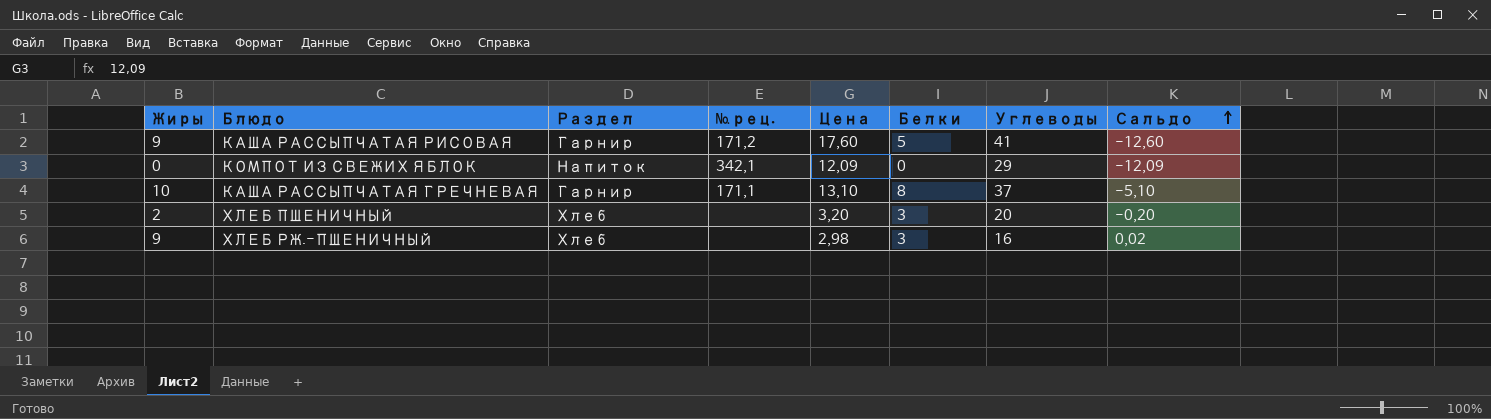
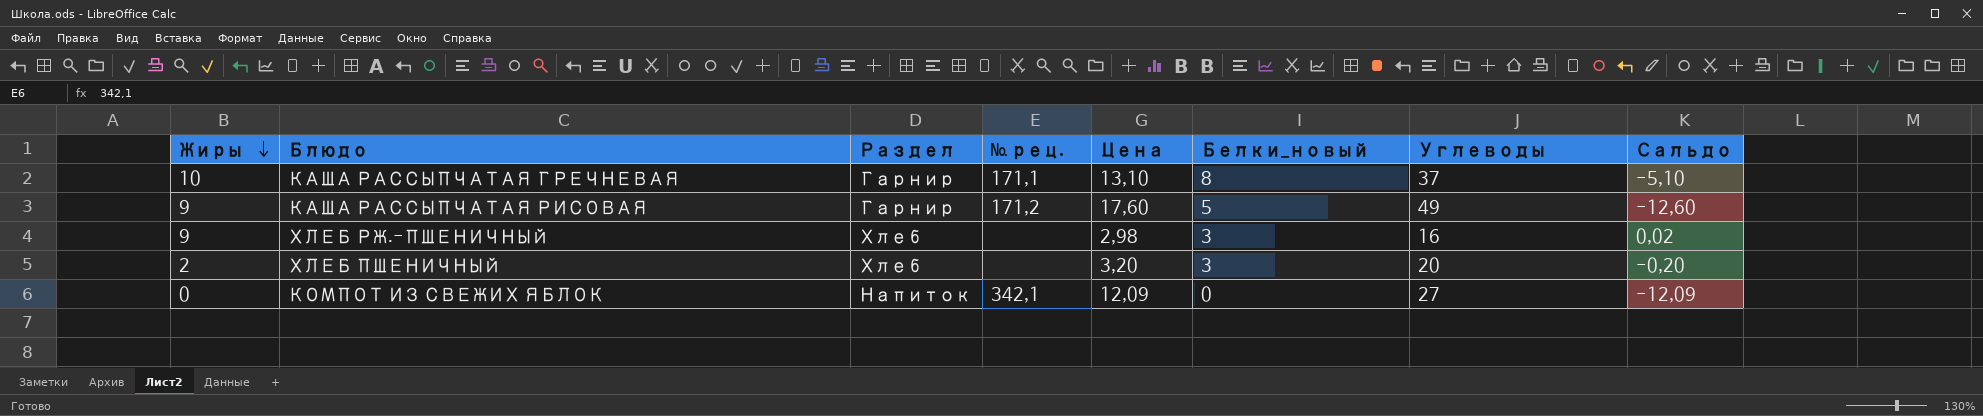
row order: Сальдо ascending -> Жиры descending
column name: Белки -> Белки_новый
КАША РАССЫПЧАТАЯ РИСОВАЯ | Углеводы: 41 -> 49
КОМПОТ ИЗ СВЕЖИХ ЯБЛОК | Углеводы: 29 -> 27

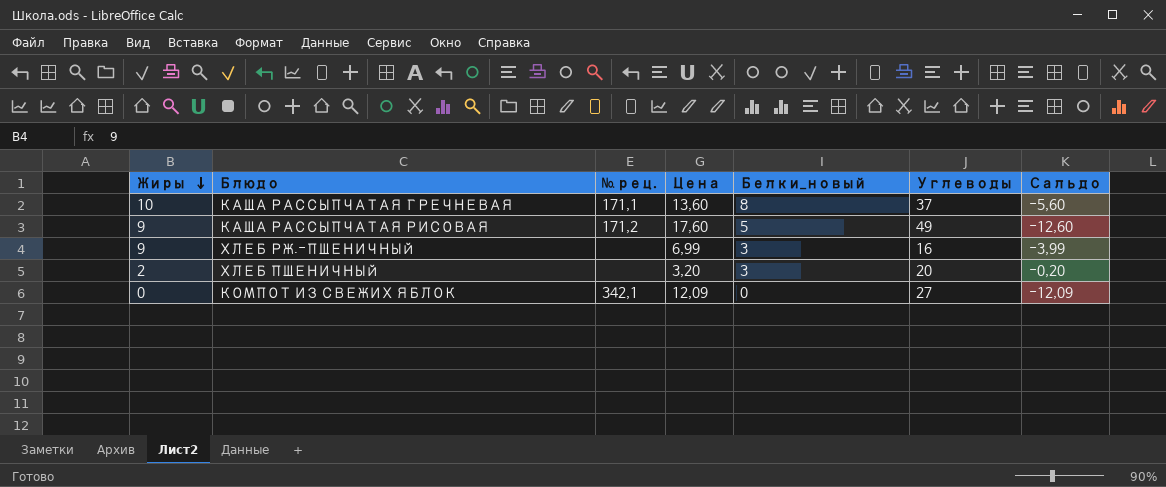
column Раздел | position: 3 -> none
КАША РАССЫПЧАТАЯ ГРЕЧНЕВАЯ | Цена: 13,10 -> 13,60
КАША РАССЫПЧАТАЯ ГРЕЧНЕВАЯ | Сальдо: -5,10 -> -5,60
ХЛЕБ РЖ.-ПШЕНИЧНЫЙ | Цена: 2,98 -> 6,99
ХЛЕБ РЖ.-ПШЕНИЧНЫЙ | Сальдо: 0,02 -> -3,99

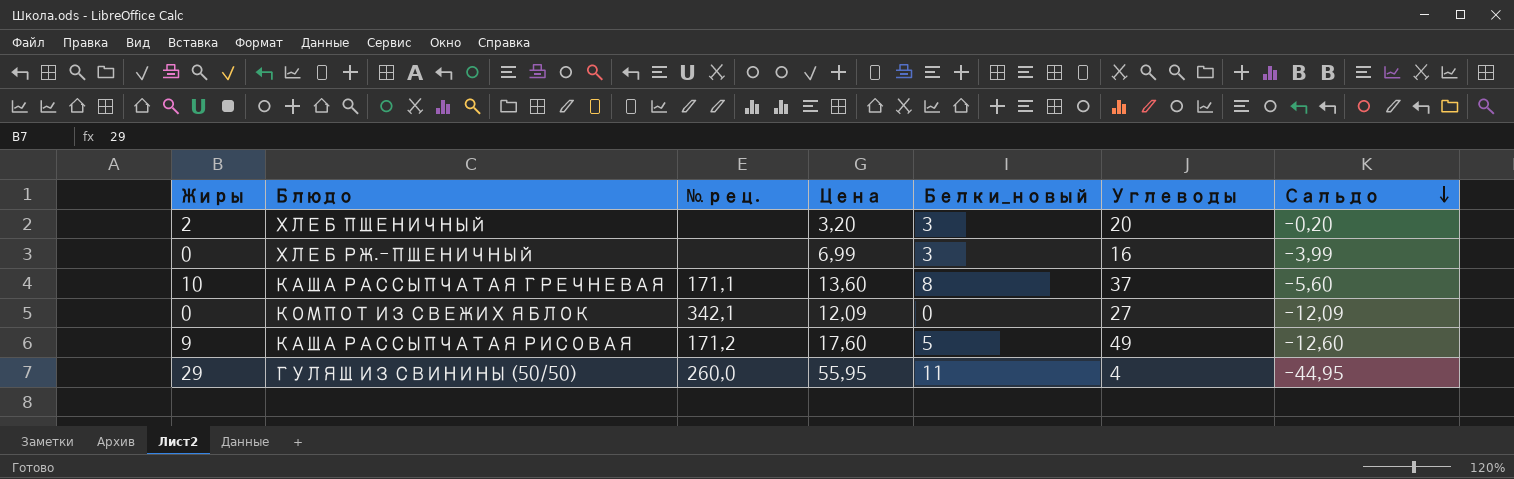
row order: Жиры descending -> Сальдо descending
ХЛЕБ РЖ.-ПШЕНИЧНЫЙ | Жиры: 9 -> 0
row ГУЛЯШ ИЗ СВИНИНЫ (50/50): none -> 29 | 260,0 | 55,95 | 11 | 4 | -44,95

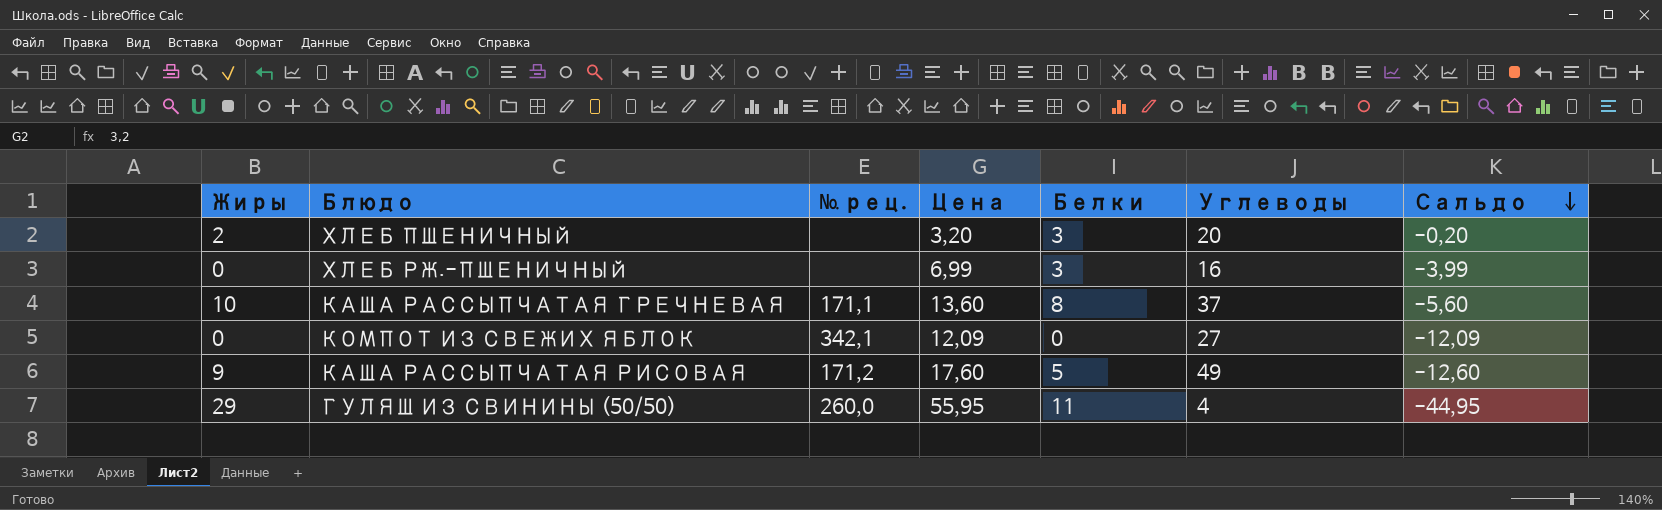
column name: Белки_новый -> Белки

